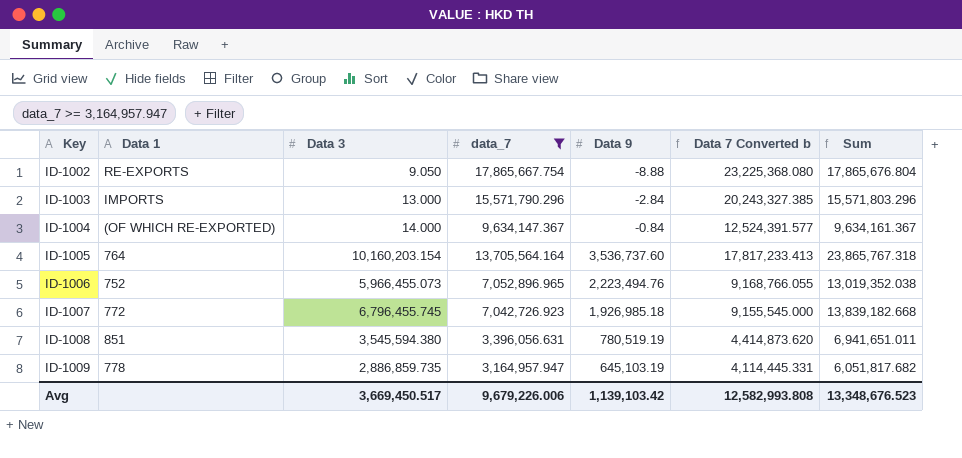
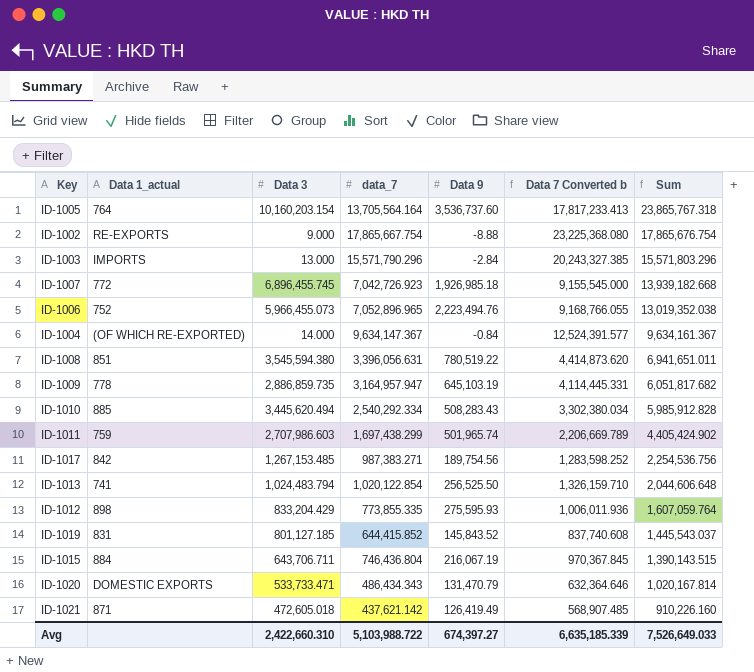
filter: data_7 >= 3,164,957.947 -> none
row order: Key ascending -> Sum descending
column name: Data 1 -> Data 1_actual
ID-1002 | Data 3: 9.050 -> 9.000
ID-1002 | Sum: 17,865,676.804 -> 17,865,676.754
ID-1007 | Data 3: 6,796,455.745 -> 6,896,455.745
ID-1007 | Sum: 13,839,182.668 -> 13,939,182.668
ID-1008 | Data 9: 780,519.19 -> 780,519.22
Avg | Data 3: 3,669,450.517 -> 2,422,660.310
Avg | data_7: 9,679,226.006 -> 5,103,988.722
Avg | Data 9: 1,139,103.42 -> 674,397.27
Avg | Data 7 Converted b: 12,582,993.808 -> 6,635,185.339
Avg | Sum: 13,348,676.523 -> 7,526,649.033

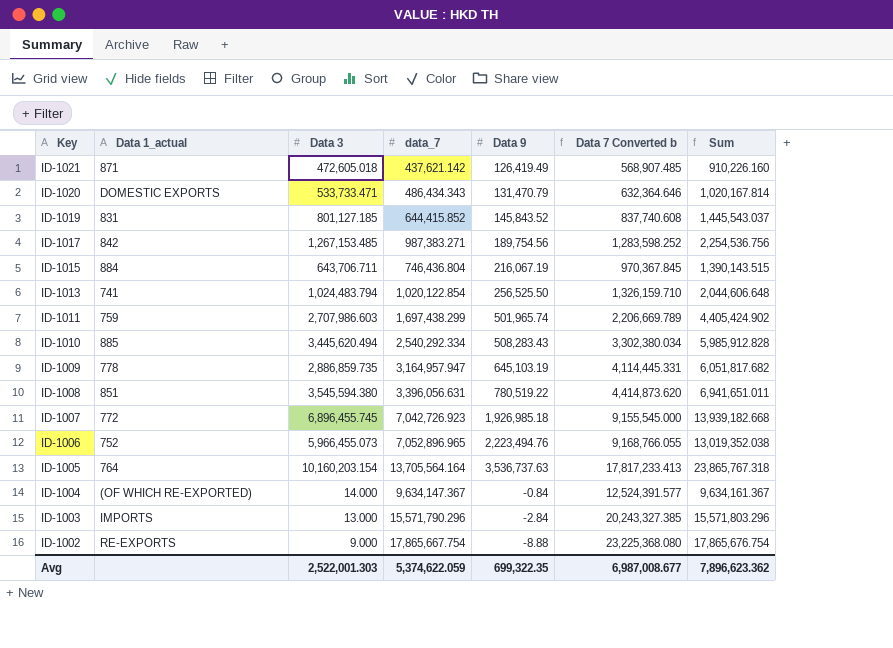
row order: Sum descending -> Key descending
row ID-1012: 898 | 833,204.429 | 773,855.335 | 275,595.93 | 1,006,011.936 | 1,607,059.764 -> none
ID-1005 | Data 9: 3,536,737.60 -> 3,536,737.63
Avg | Data 3: 2,422,660.310 -> 2,522,001.303
Avg | data_7: 5,103,988.722 -> 5,374,622.059
Avg | Data 9: 674,397.27 -> 699,322.35
Avg | Data 7 Converted b: 6,635,185.339 -> 6,987,008.677
Avg | Sum: 7,526,649.033 -> 7,896,623.362

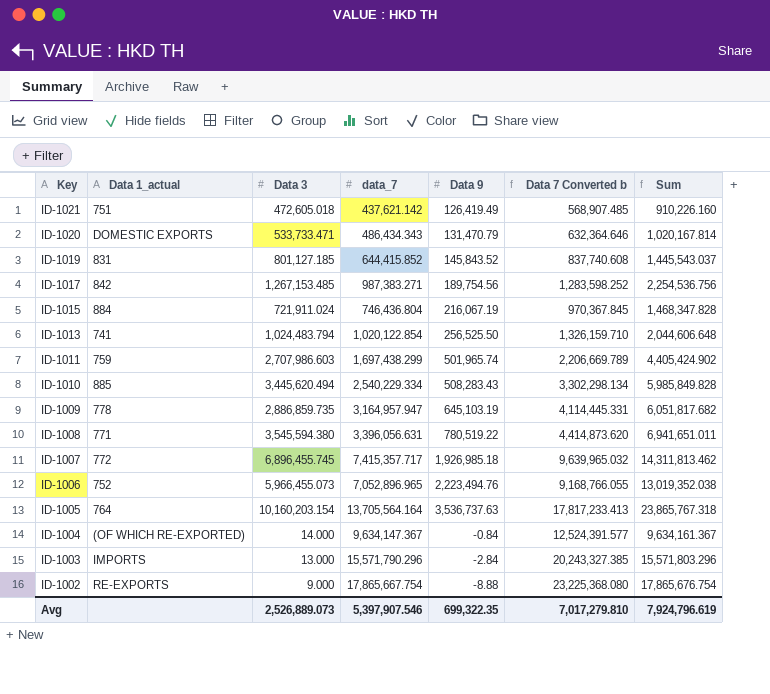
ID-1021 | Data 1_actual: 871 -> 751
ID-1015 | Data 3: 643,706.711 -> 721,911.024
ID-1015 | Sum: 1,390,143.515 -> 1,468,347.828
ID-1010 | data_7: 2,540,292.334 -> 2,540,229.334
ID-1010 | Data 7 Converted b: 3,302,380.034 -> 3,302,298.134
ID-1010 | Sum: 5,985,912.828 -> 5,985,849.828
ID-1008 | Data 1_actual: 851 -> 771
ID-1007 | data_7: 7,042,726.923 -> 7,415,357.717
ID-1007 | Data 7 Converted b: 9,155,545.000 -> 9,639,965.032
ID-1007 | Sum: 13,939,182.668 -> 14,311,813.462
Avg | Data 3: 2,522,001.303 -> 2,526,889.073
Avg | data_7: 5,374,622.059 -> 5,397,907.546
Avg | Data 7 Converted b: 6,987,008.677 -> 7,017,279.810
Avg | Sum: 7,896,623.362 -> 7,924,796.619

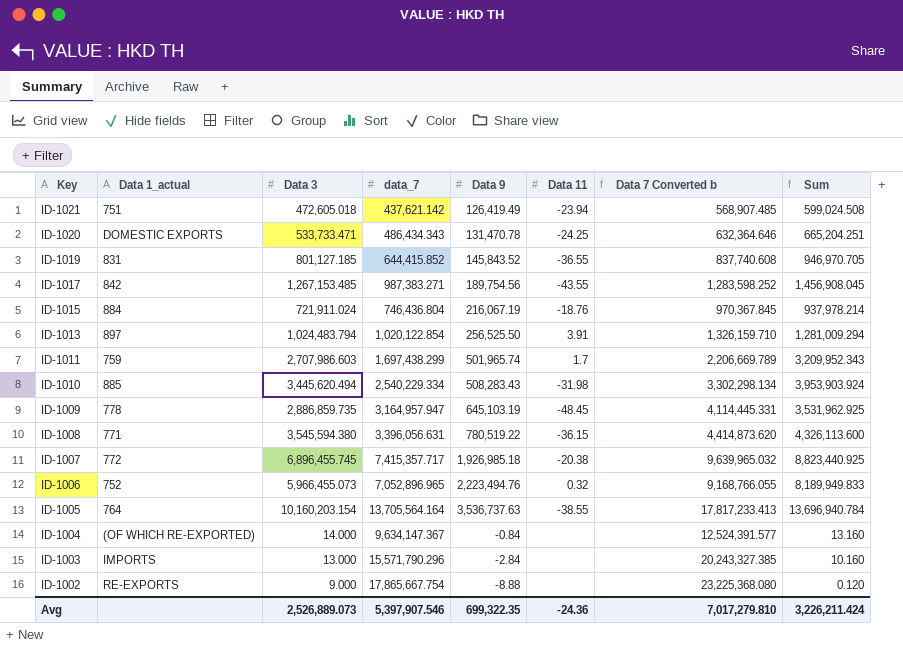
column Data 11 | position: none -> 6
column Sum | formula: [Data 3] + [data_7] -> [Data 3] + [Data 9]
ID-1020 | Data 9: 131,470.79 -> 131,470.78
ID-1013 | Data 1_actual: 741 -> 897
Avg | Sum: 7,924,796.619 -> 3,226,211.424

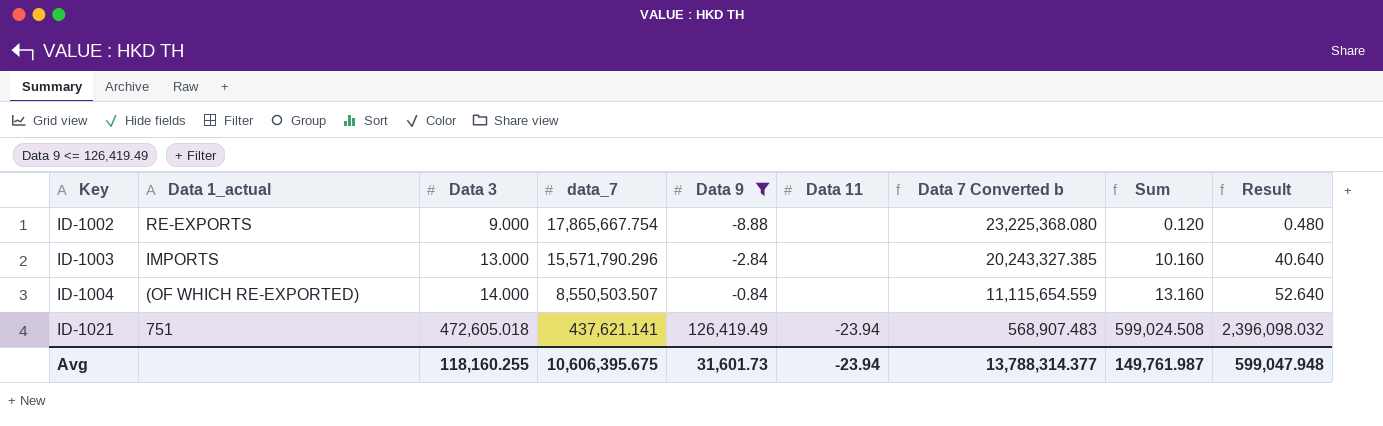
filter: none -> Data 9 <= 126,419.49
row order: Key descending -> Key ascending
column Result | formula: none -> [Sum] * 4
ID-1004 | data_7: 9,634,147.367 -> 8,550,503.507
ID-1004 | Data 7 Converted b: 12,524,391.577 -> 11,115,654.559
ID-1021 | data_7: 437,621.142 -> 437,621.141
ID-1021 | Data 7 Converted b: 568,907.485 -> 568,907.483
Avg | Data 3: 2,526,889.073 -> 118,160.255
Avg | data_7: 5,397,907.546 -> 10,606,395.675
Avg | Data 9: 699,322.35 -> 31,601.73
Avg | Data 11: -24.36 -> -23.94
Avg | Data 7 Converted b: 7,017,279.810 -> 13,788,314.377
Avg | Sum: 3,226,211.424 -> 149,761.987

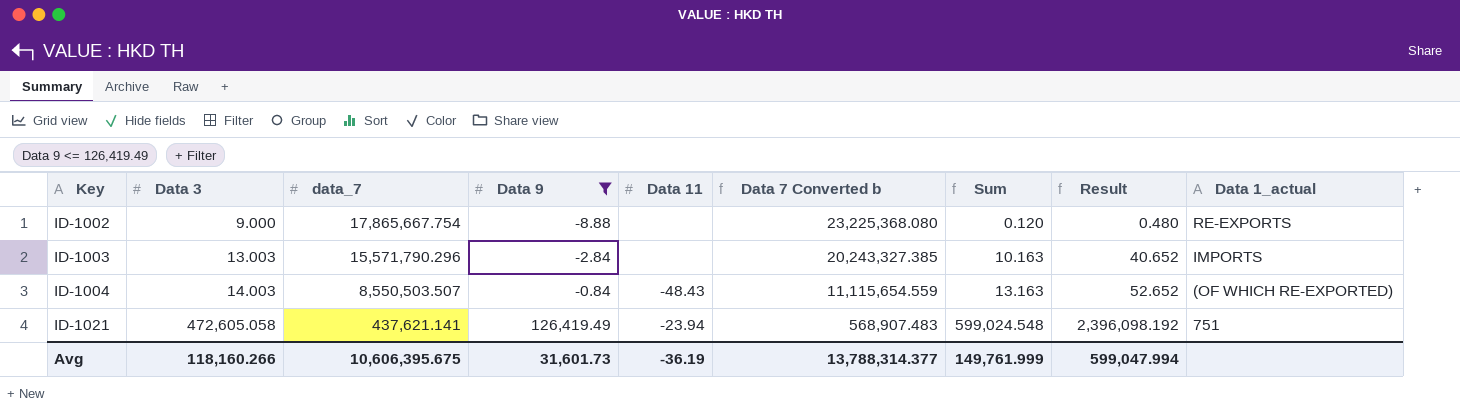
column Data 1_actual | position: 2 -> 9
ID-1003 | Data 3: 13.000 -> 13.003
ID-1003 | Sum: 10.160 -> 10.163
ID-1003 | Result: 40.640 -> 40.652
ID-1004 | Data 3: 14.000 -> 14.003
ID-1004 | Data 11: none -> -48.43
ID-1004 | Sum: 13.160 -> 13.163
ID-1004 | Result: 52.640 -> 52.652
ID-1021 | Data 3: 472,605.018 -> 472,605.058
ID-1021 | Sum: 599,024.508 -> 599,024.548
ID-1021 | Result: 2,396,098.032 -> 2,396,098.192
Avg | Data 3: 118,160.255 -> 118,160.266
Avg | Data 11: -23.94 -> -36.19
Avg | Sum: 149,761.987 -> 149,761.999
Avg | Result: 599,047.948 -> 599,047.994

